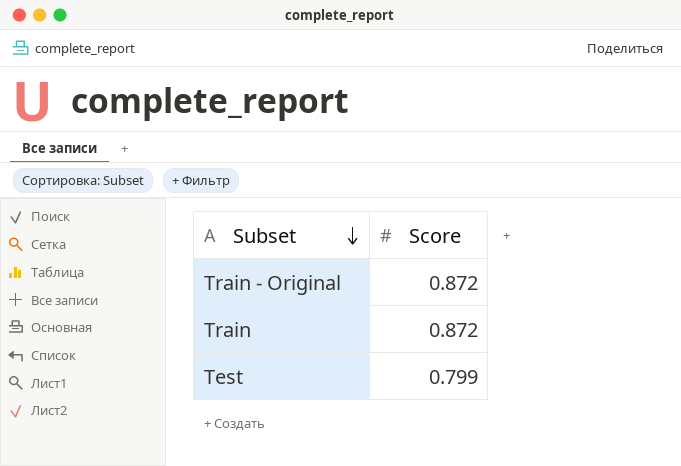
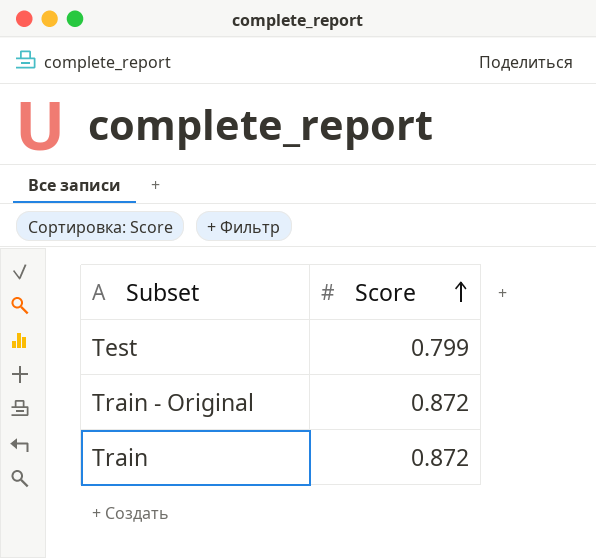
row order: Subset descending -> Score ascending

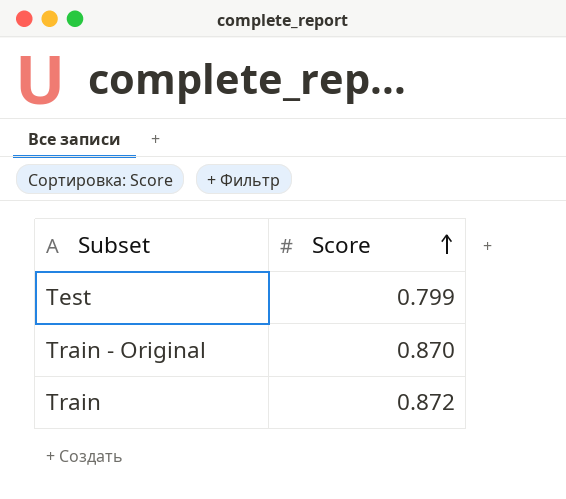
Train - Original | Score: 0.872 -> 0.870

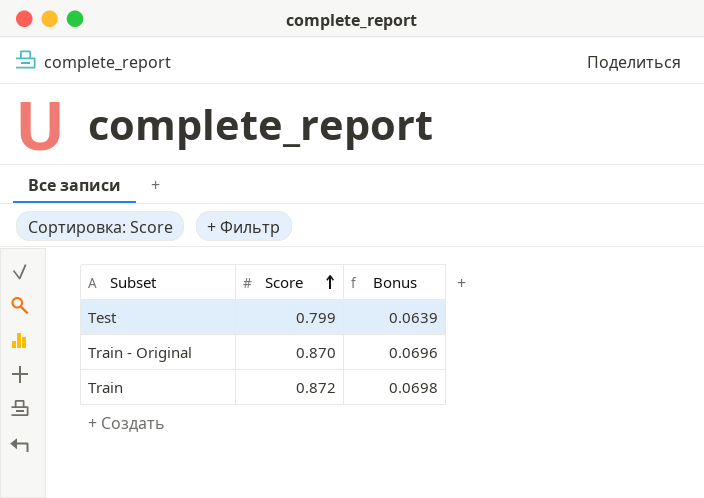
column Bonus | formula: none -> [Score] * 0.08

